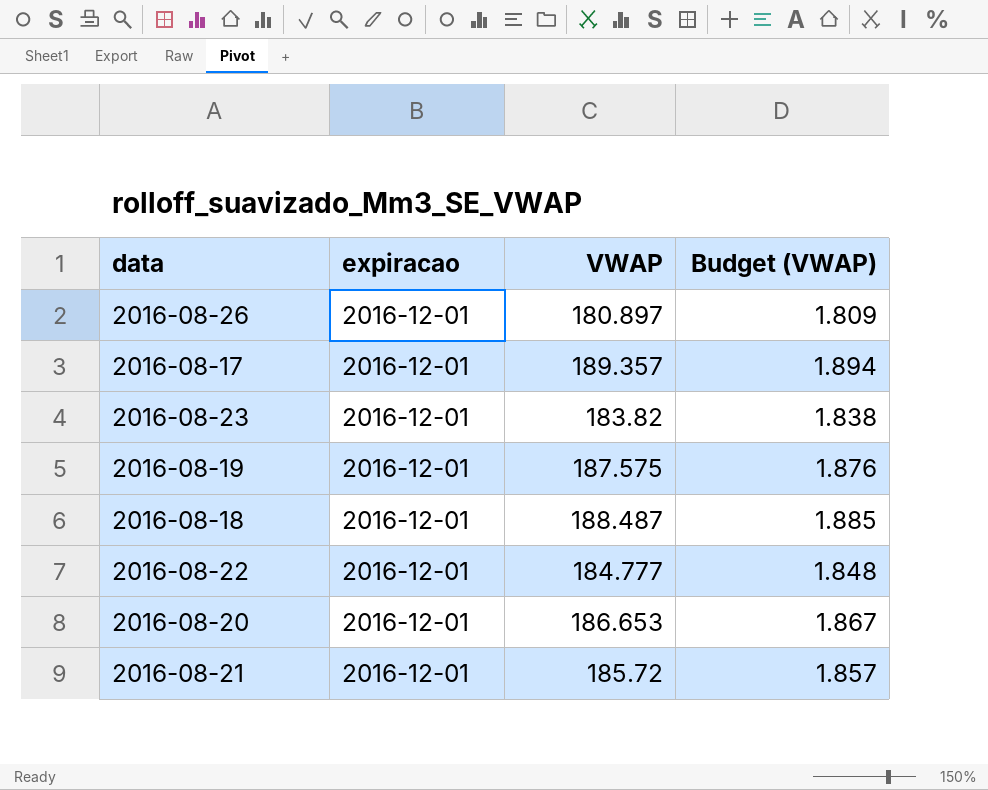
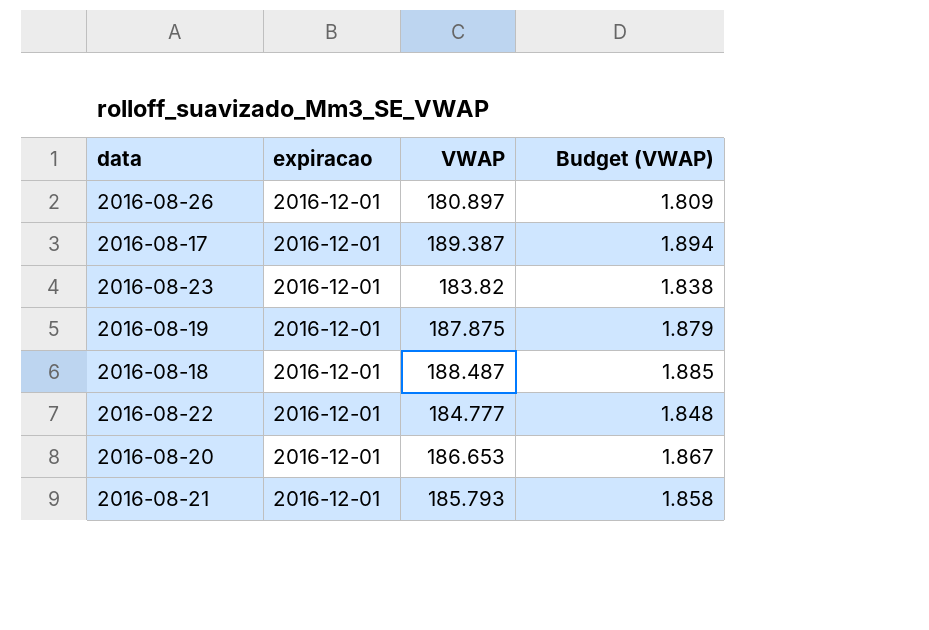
2016-08-17 | VWAP: 189.357 -> 189.387
2016-08-19 | VWAP: 187.575 -> 187.875
2016-08-19 | Budget (VWAP): 1.876 -> 1.879
2016-08-21 | VWAP: 185.72 -> 185.793
2016-08-21 | Budget (VWAP): 1.857 -> 1.858

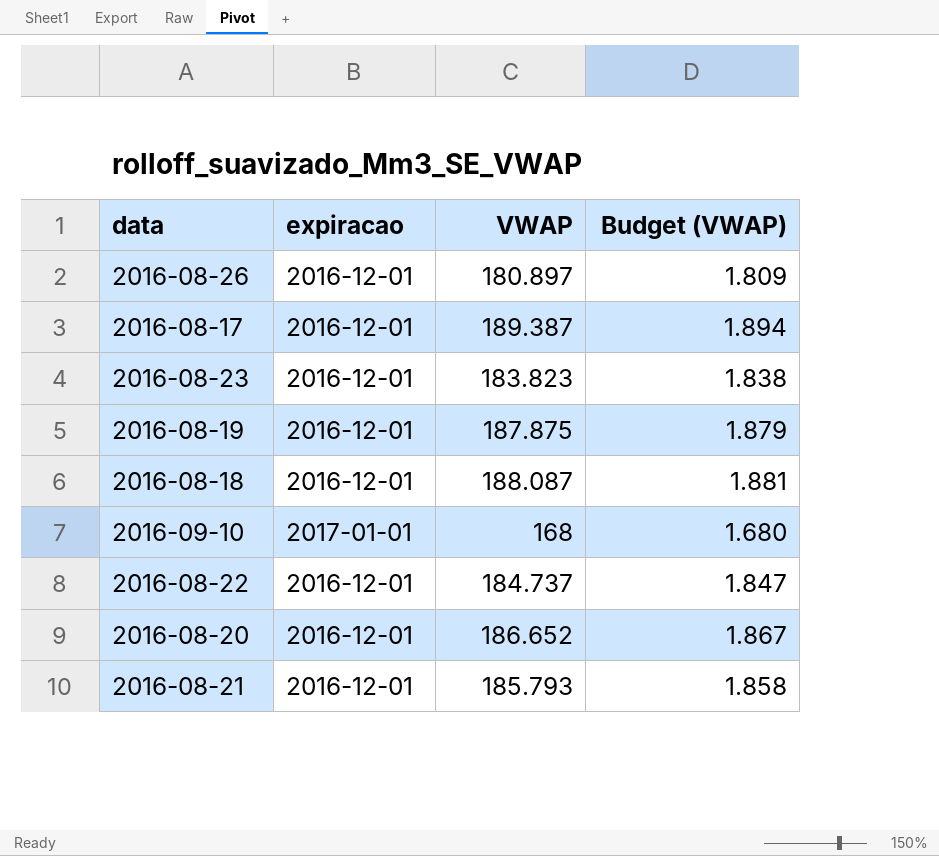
2016-08-23 | VWAP: 183.82 -> 183.823
2016-08-18 | VWAP: 188.487 -> 188.087
2016-08-18 | Budget (VWAP): 1.885 -> 1.881
row 2016-09-10: none -> 2017-01-01 | 168 | 1.680
2016-08-22 | VWAP: 184.777 -> 184.737
2016-08-22 | Budget (VWAP): 1.848 -> 1.847
2016-08-20 | VWAP: 186.653 -> 186.652

